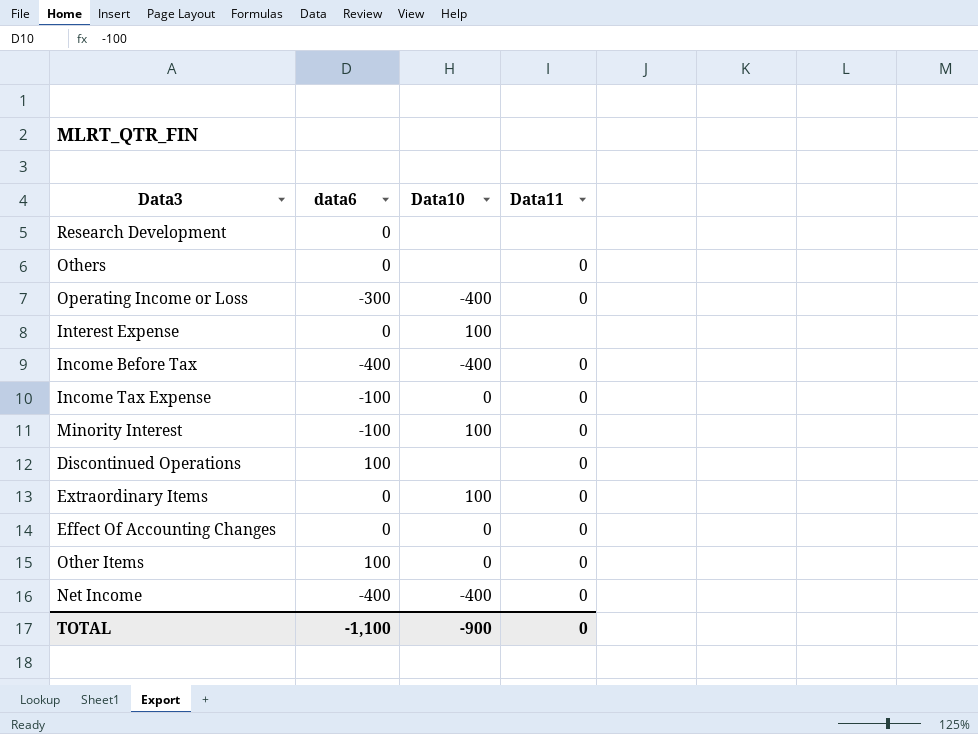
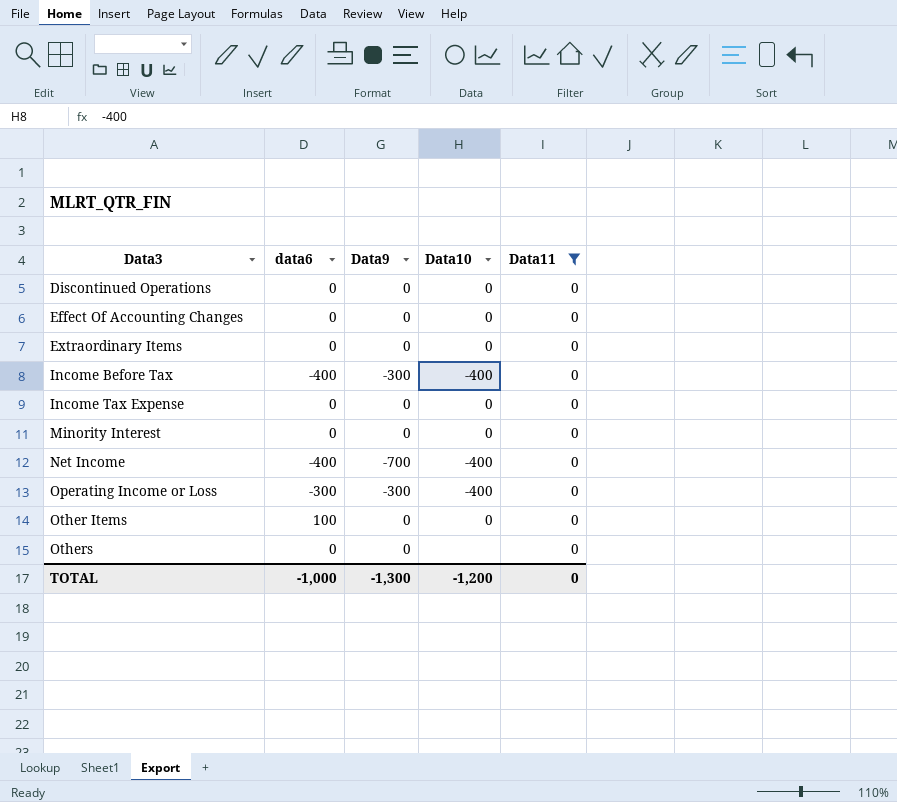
filter: none -> Data11 = 0
row order: none -> Data3 ascending
column Data9 | position: none -> 3
Discontinued Operations | data6: 100 -> 0
Discontinued Operations | Data10: none -> 0
Extraordinary Items | Data10: 100 -> 0
Income Tax Expense | data6: -100 -> 0
Minority Interest | data6: -100 -> 0
Minority Interest | Data10: 100 -> 0
TOTAL | data6: -1,100 -> -1,000
TOTAL | Data10: -900 -> -1,200

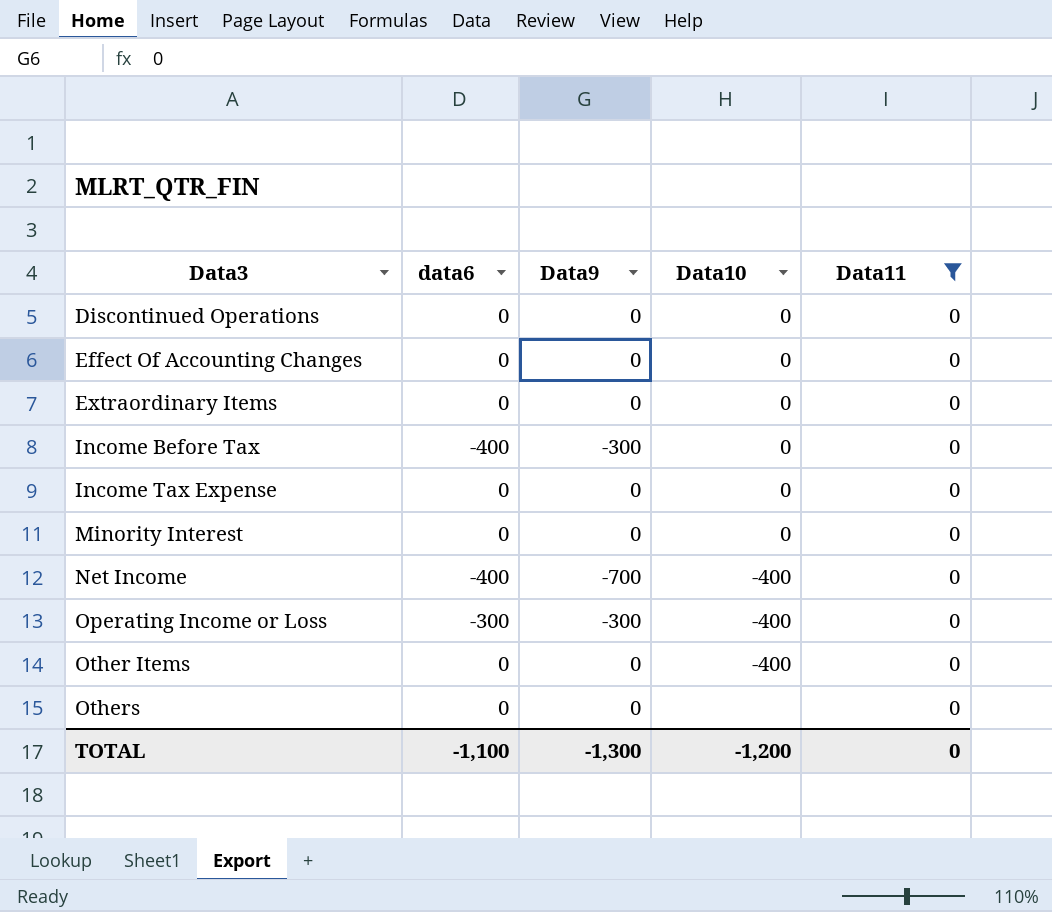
Income Before Tax | Data10: -400 -> 0
Other Items | data6: 100 -> 0
Other Items | Data10: 0 -> -400
TOTAL | data6: -1,000 -> -1,100

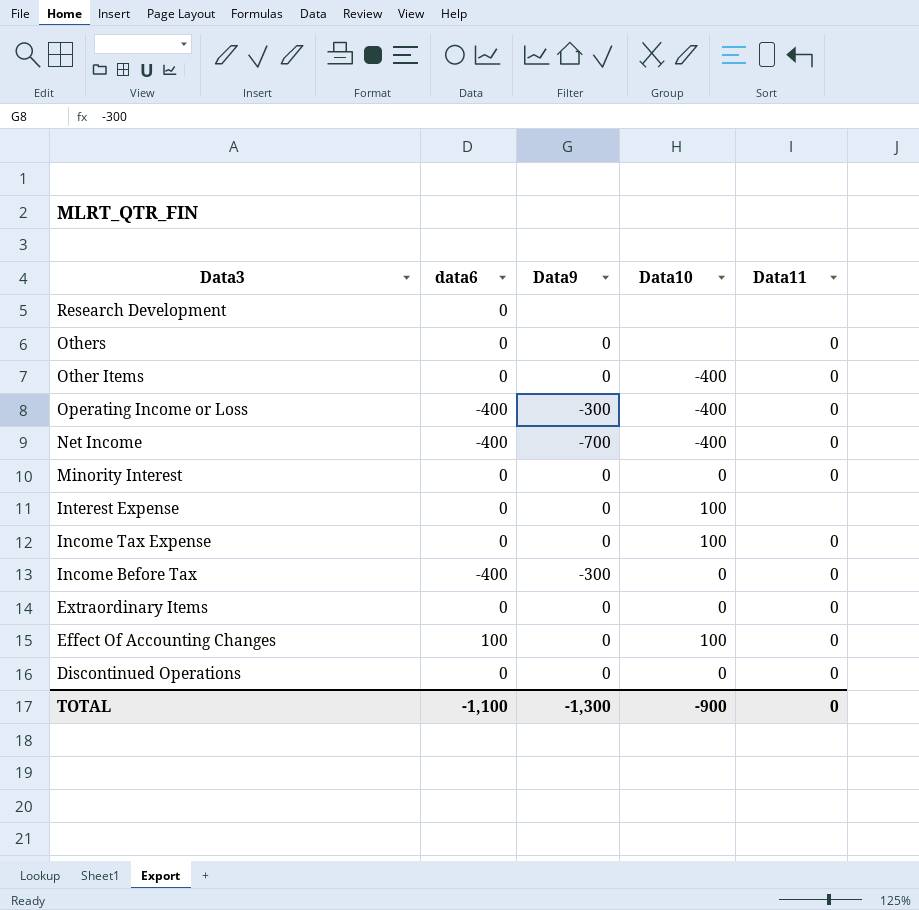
filter: Data11 = 0 -> none
row order: Data3 ascending -> Data3 descending
Operating Income or Loss | data6: -300 -> -400
Income Tax Expense | Data10: 0 -> 100
Effect Of Accounting Changes | data6: 0 -> 100
Effect Of Accounting Changes | Data10: 0 -> 100
TOTAL | Data10: -1,200 -> -900

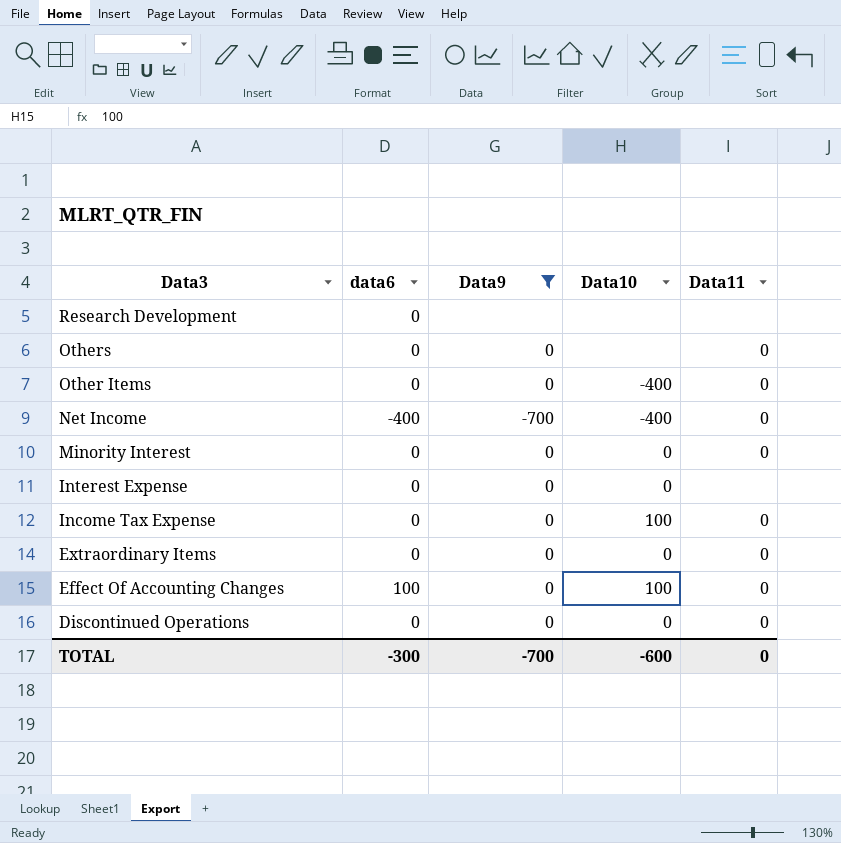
filter: none -> Data9 != -300
Interest Expense | Data10: 100 -> 0
TOTAL | data6: -1,100 -> -300
TOTAL | Data9: -1,300 -> -700
TOTAL | Data10: -900 -> -600

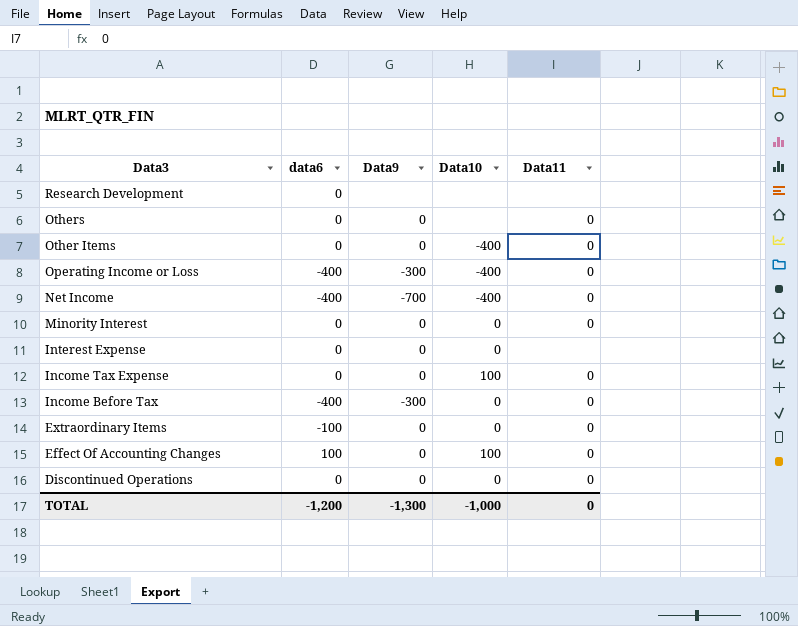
filter: Data9 != -300 -> none
Extraordinary Items | data6: 0 -> -100
TOTAL | data6: -300 -> -1,200
TOTAL | Data9: -700 -> -1,300
TOTAL | Data10: -600 -> -1,000

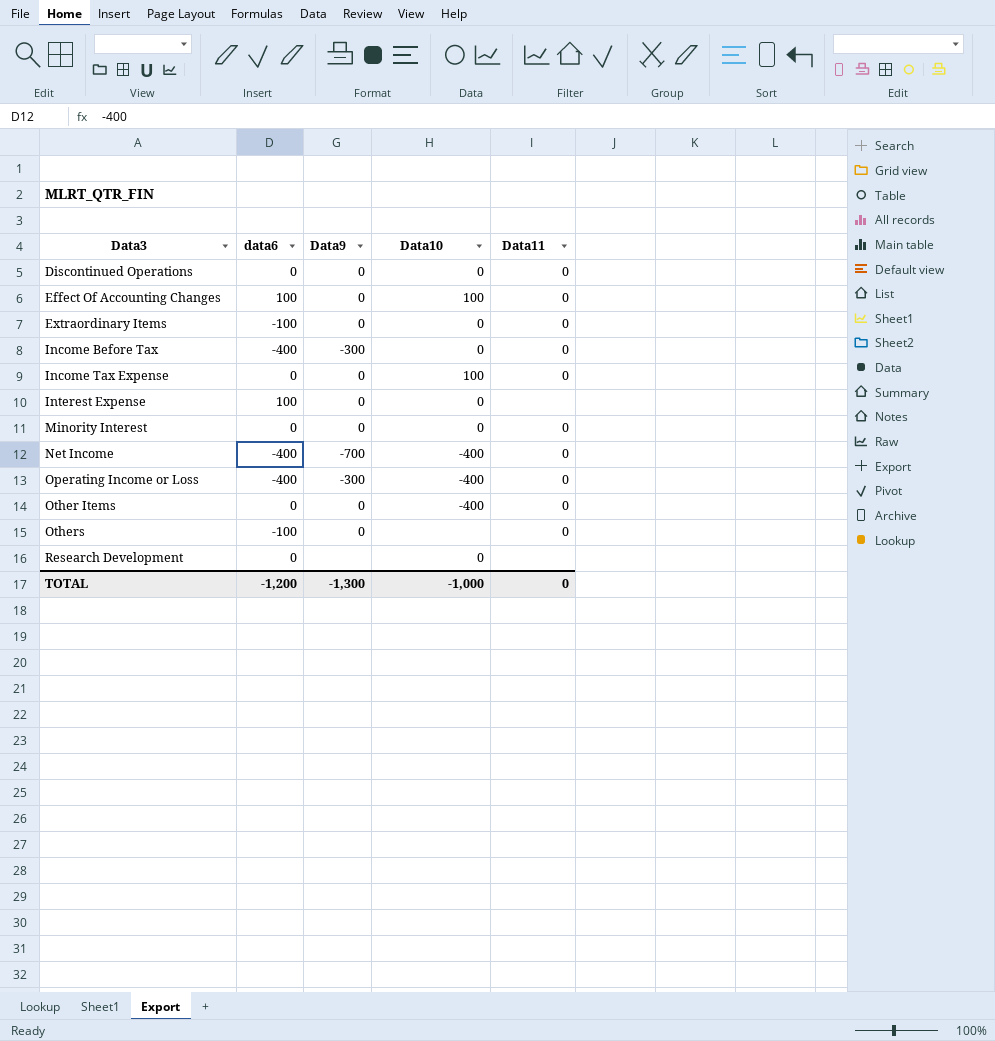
row order: Data3 descending -> Data3 ascending
Interest Expense | data6: 0 -> 100
Others | data6: 0 -> -100
Research Development | Data10: none -> 0

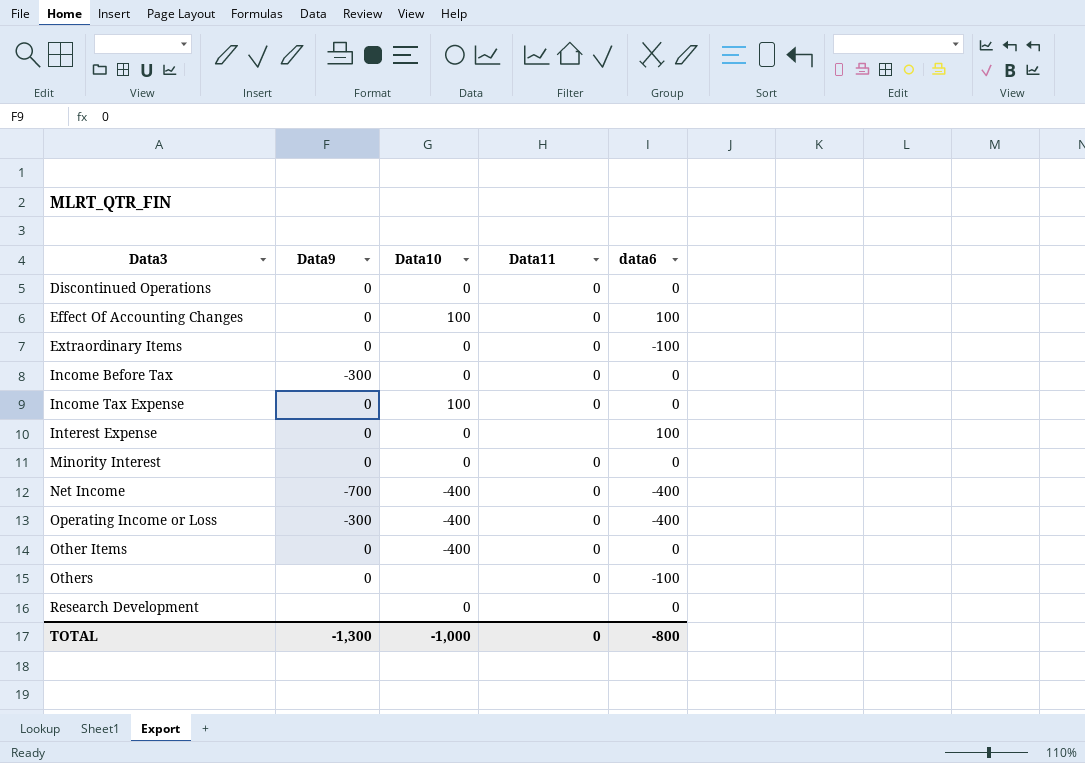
column data6 | position: 2 -> 5
Income Before Tax | data6: -400 -> 0
TOTAL | data6: -1,200 -> -800

